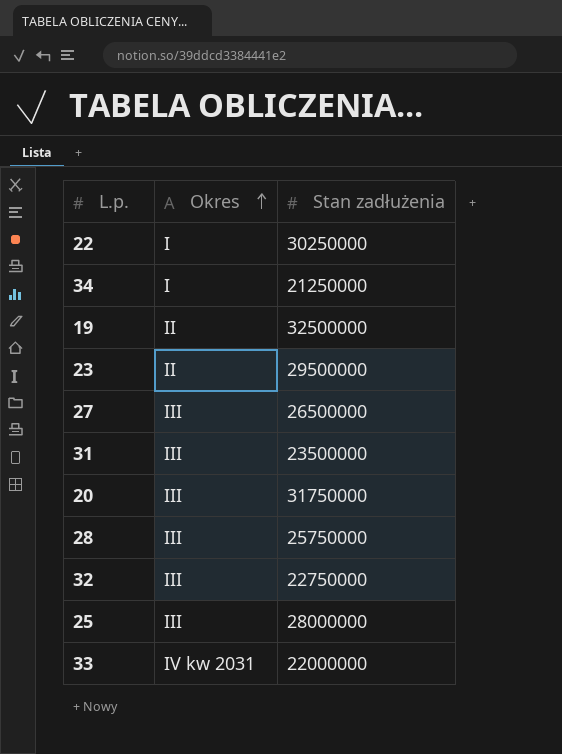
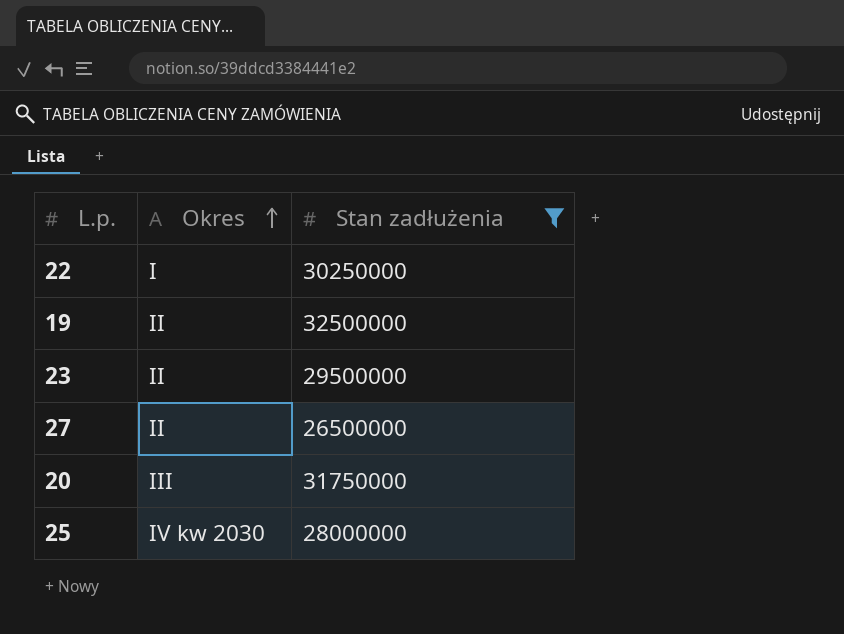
filter: none -> Stan zadłużenia >= 26500000
27 | Okres: III -> II
25 | Okres: III -> IV kw 2030

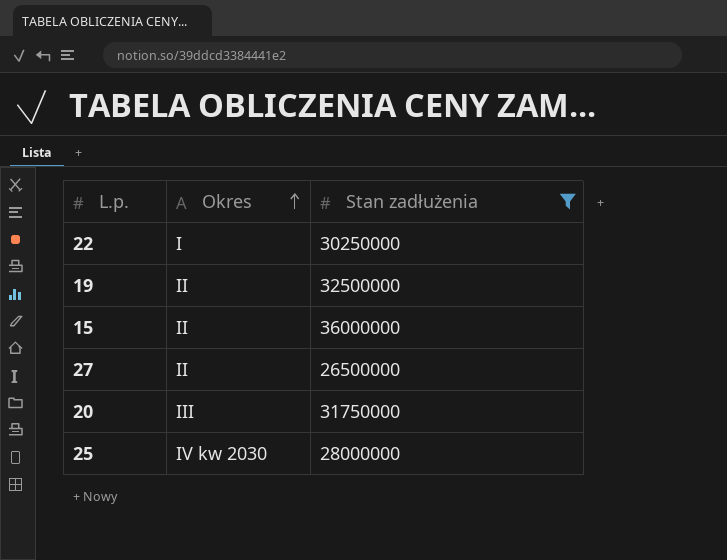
row 23: II | 29500000 -> none
row 15: none -> II | 36000000

